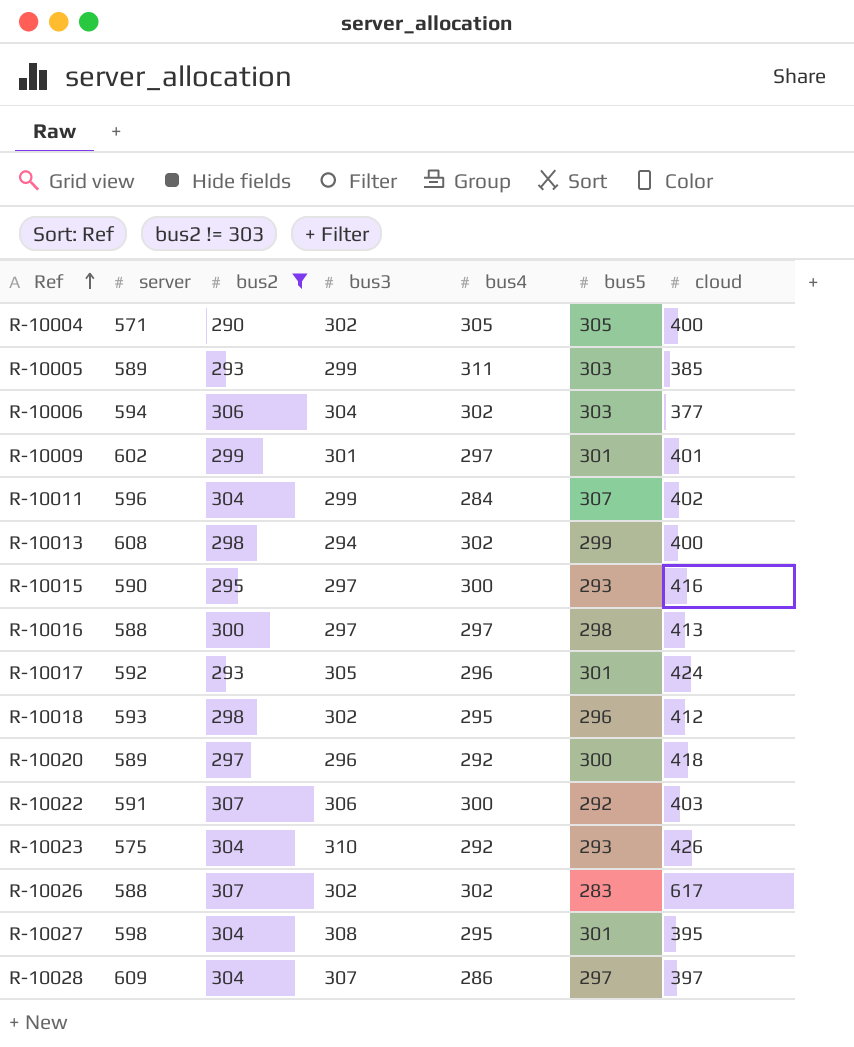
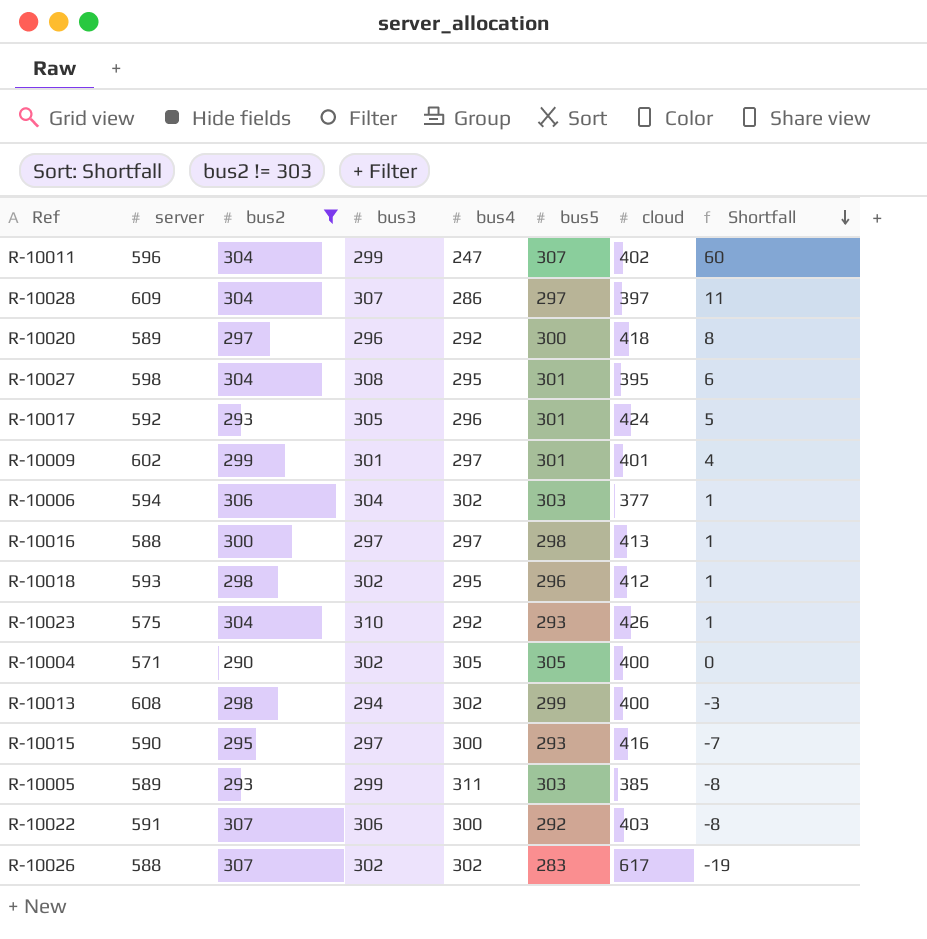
row order: Ref ascending -> Shortfall descending
column Shortfall | formula: none -> [bus5] - [bus4]
R-10011 | bus4: 284 -> 247

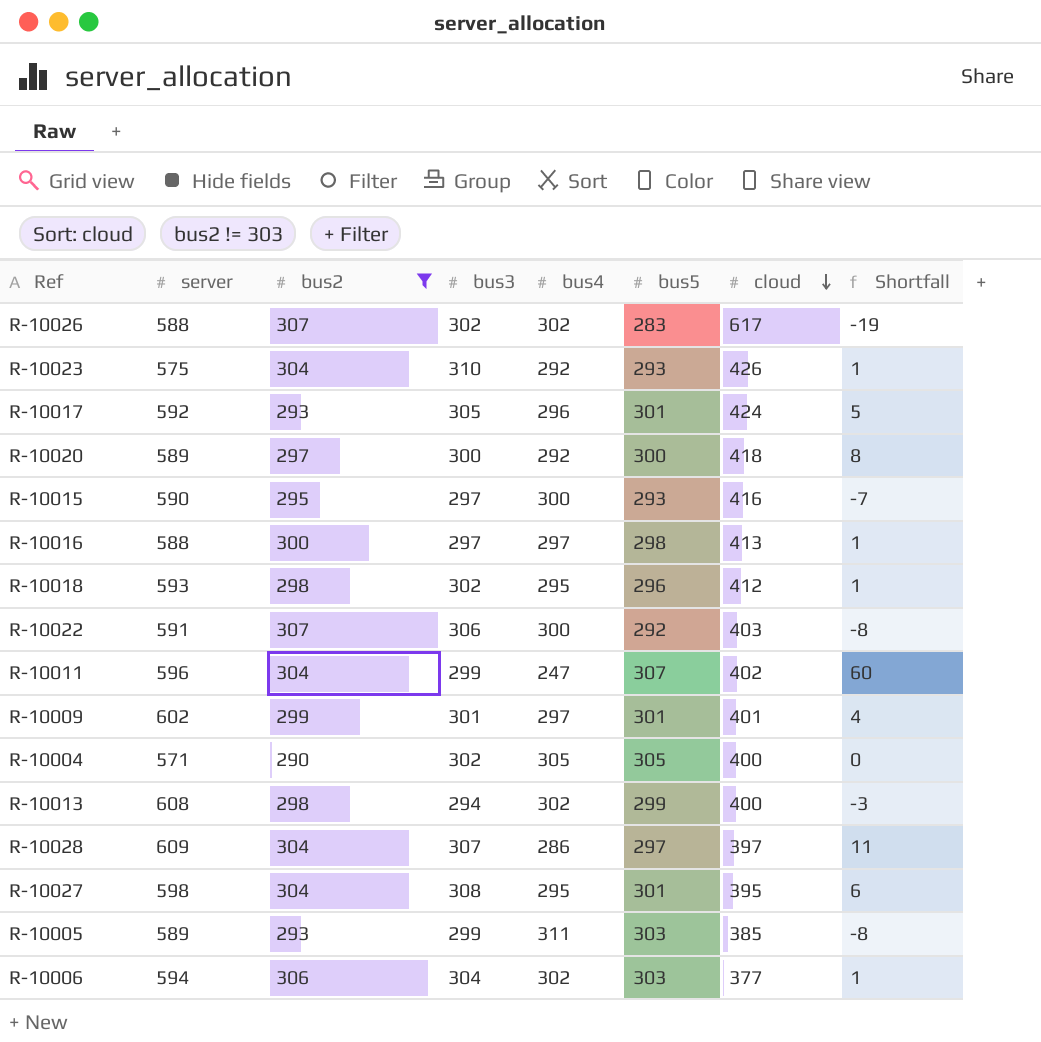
row order: Shortfall descending -> cloud descending
R-10020 | bus3: 296 -> 300

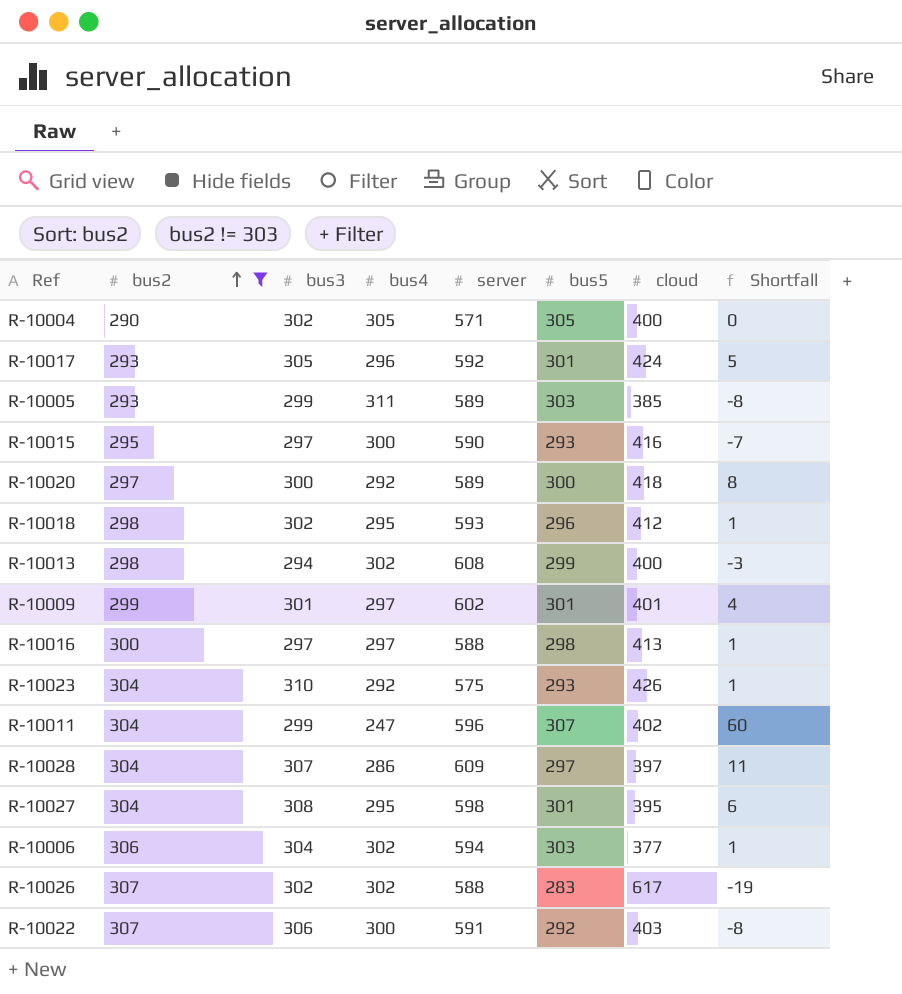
row order: cloud descending -> bus2 ascending
column server | position: 2 -> 5

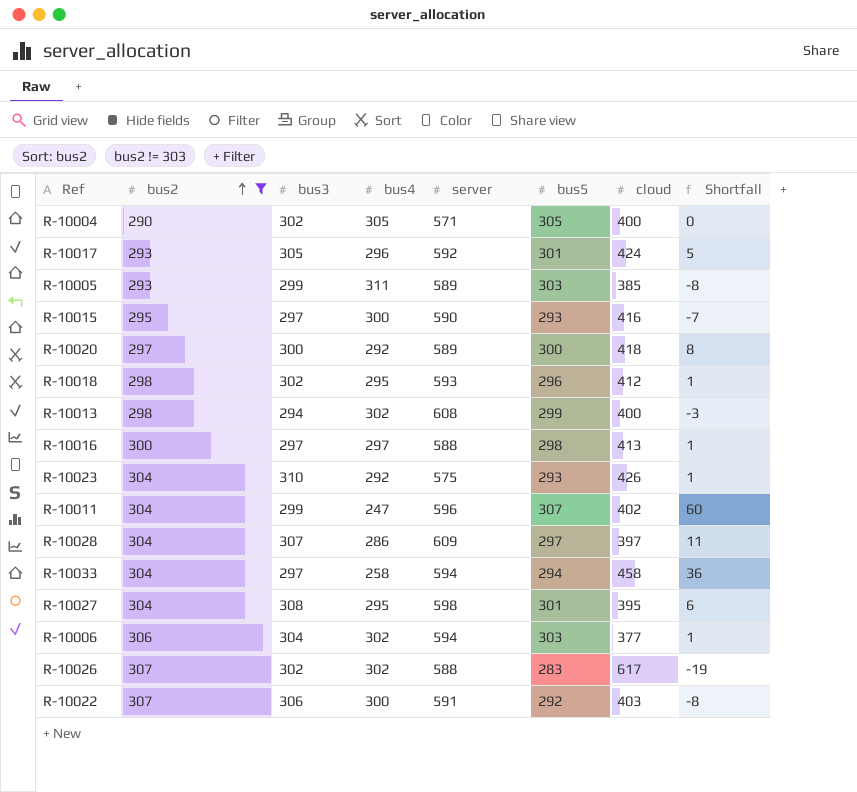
row R-10009: 299 | 301 | 297 | 602 | 301 | 401 | 4 -> none
row R-10033: none -> 304 | 297 | 258 | 594 | 294 | 458 | 36

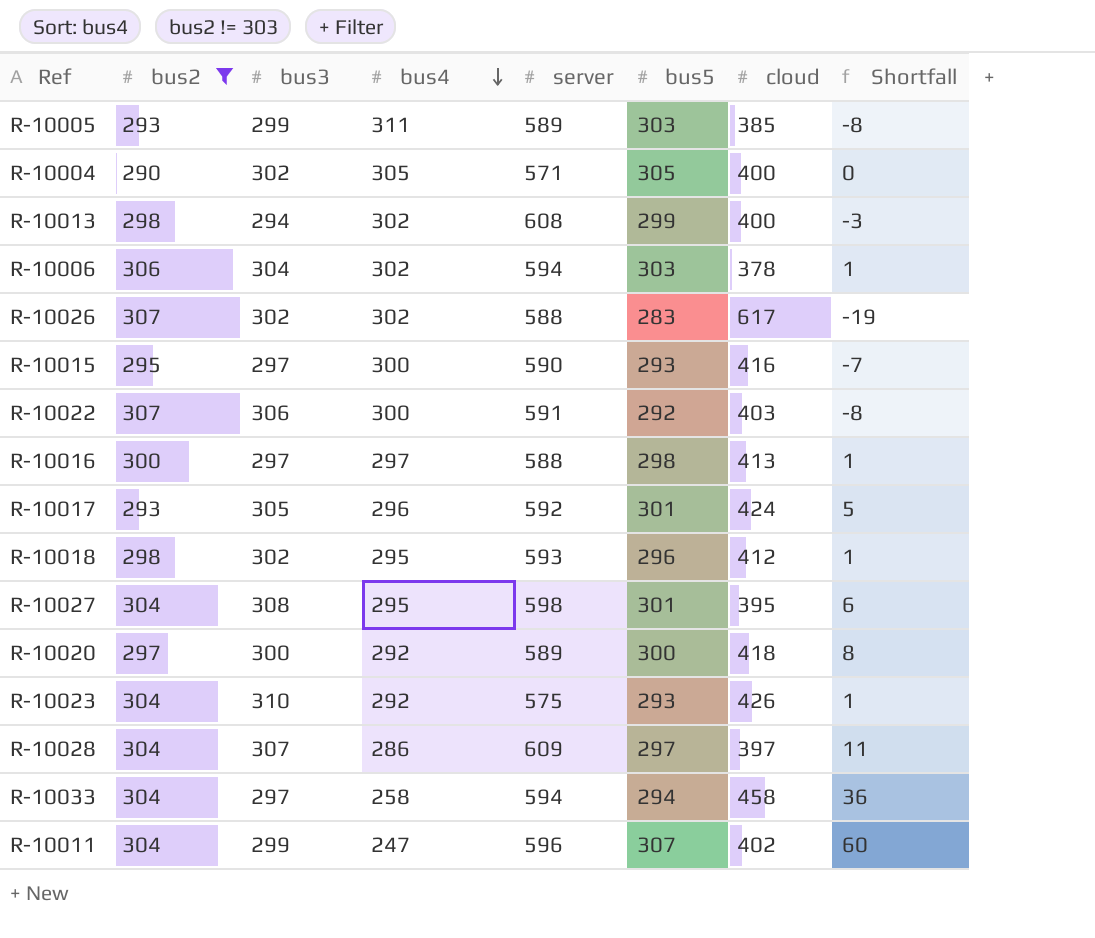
row order: bus2 ascending -> bus4 descending
R-10006 | cloud: 377 -> 378

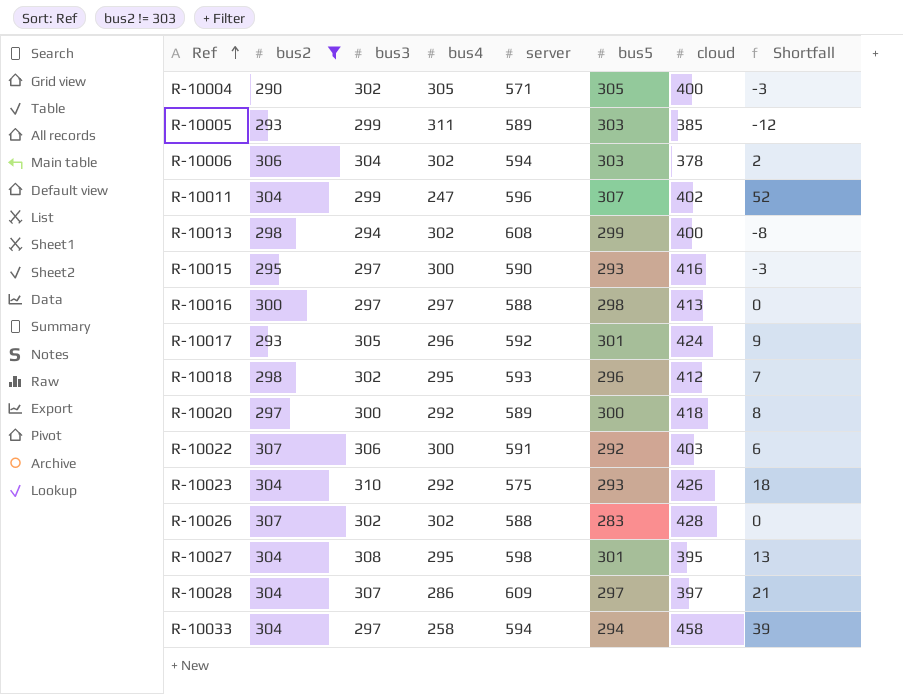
row order: bus4 descending -> Ref ascending
column Shortfall | formula: [bus5] - [bus4] -> [bus3] - [bus4]
R-10026 | cloud: 617 -> 428

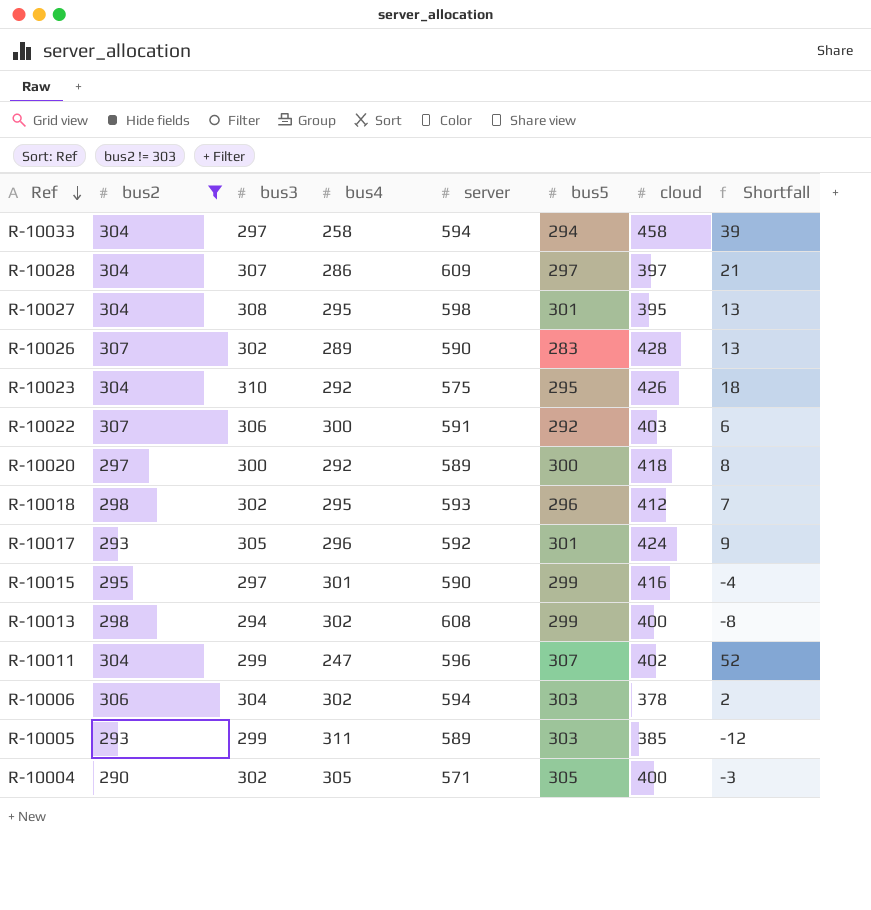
row order: Ref ascending -> Ref descending
row R-10016: 300 | 297 | 297 | 588 | 298 | 413 | 0 -> none
R-10026 | bus4: 302 -> 289
R-10026 | server: 588 -> 590
R-10026 | Shortfall: 0 -> 13
R-10023 | bus5: 293 -> 295
R-10015 | bus4: 300 -> 301
R-10015 | bus5: 293 -> 299
R-10015 | Shortfall: -3 -> -4

